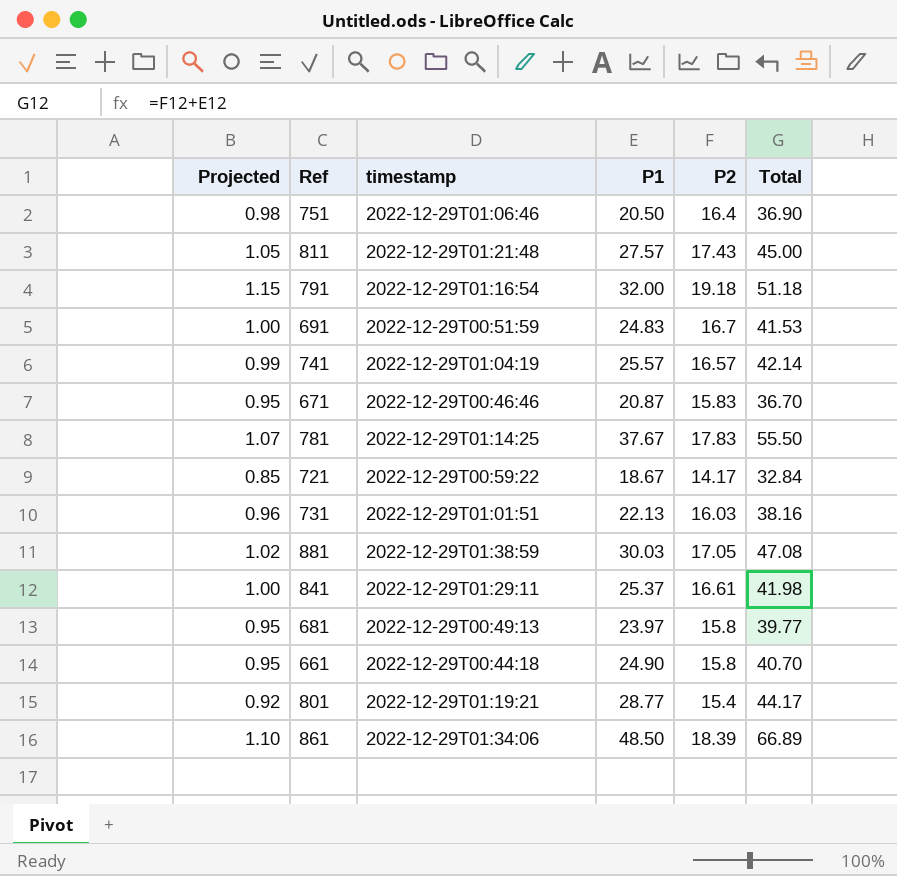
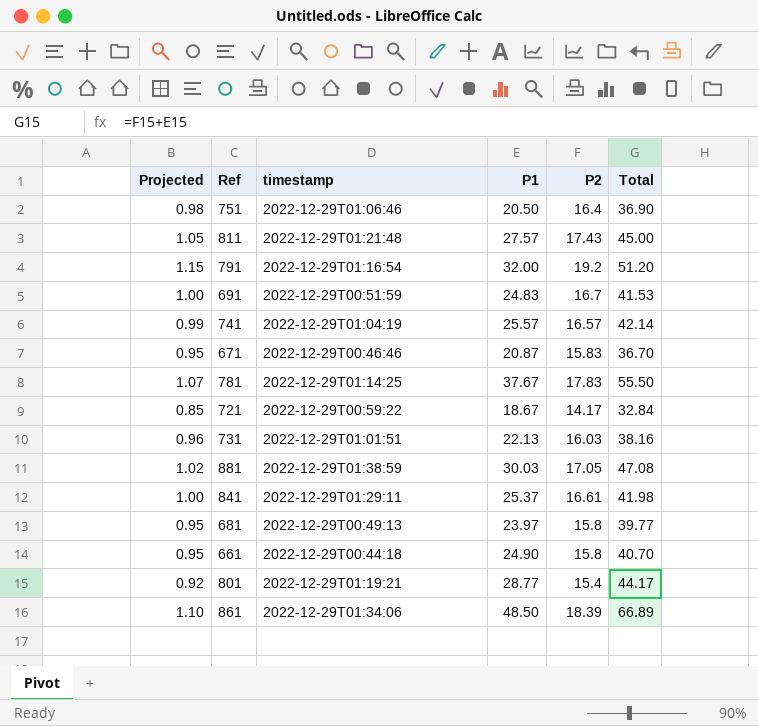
791 | P2: 19.18 -> 19.2
791 | Total: 51.18 -> 51.20

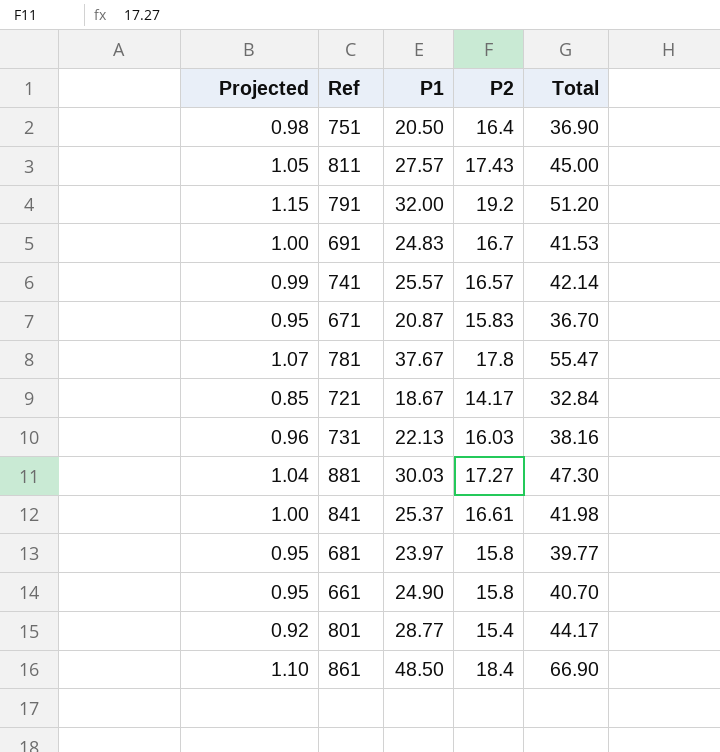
column timestamp | position: 3 -> none
781 | P2: 17.83 -> 17.8
781 | Total: 55.50 -> 55.47
881 | Projected: 1.02 -> 1.04
881 | P2: 17.05 -> 17.27
881 | Total: 47.08 -> 47.30
861 | P2: 18.39 -> 18.4
861 | Total: 66.89 -> 66.90

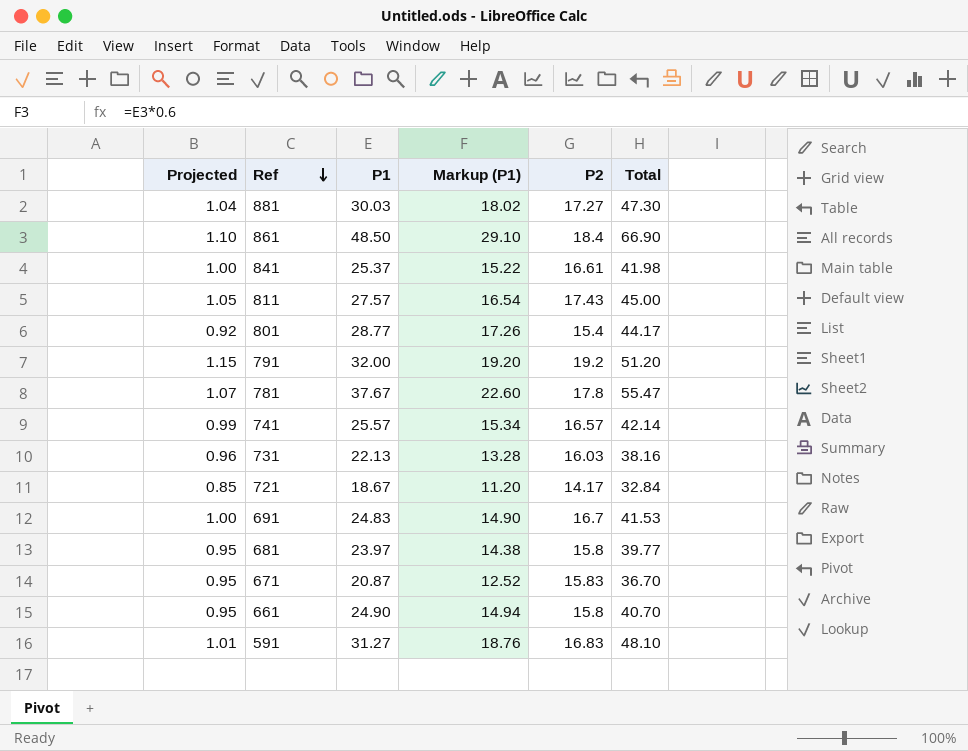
row order: none -> Ref descending
column Markup (P1) | formula: none -> [P1] * 0.6
row 751: 0.98 | 20.50 | 16.4 | 36.90 -> none
row 591: none -> 1.01 | 31.27 | 18.76 | 16.83 | 48.10

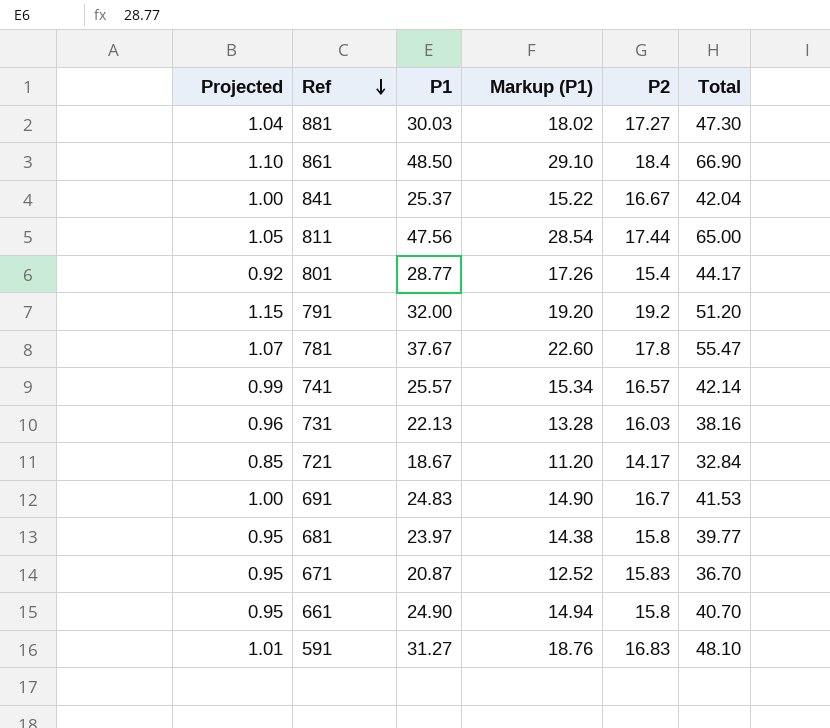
841 | P2: 16.61 -> 16.67
841 | Total: 41.98 -> 42.04
811 | P1: 27.57 -> 47.56
811 | Markup (P1): 16.54 -> 28.54
811 | P2: 17.43 -> 17.44
811 | Total: 45.00 -> 65.00

